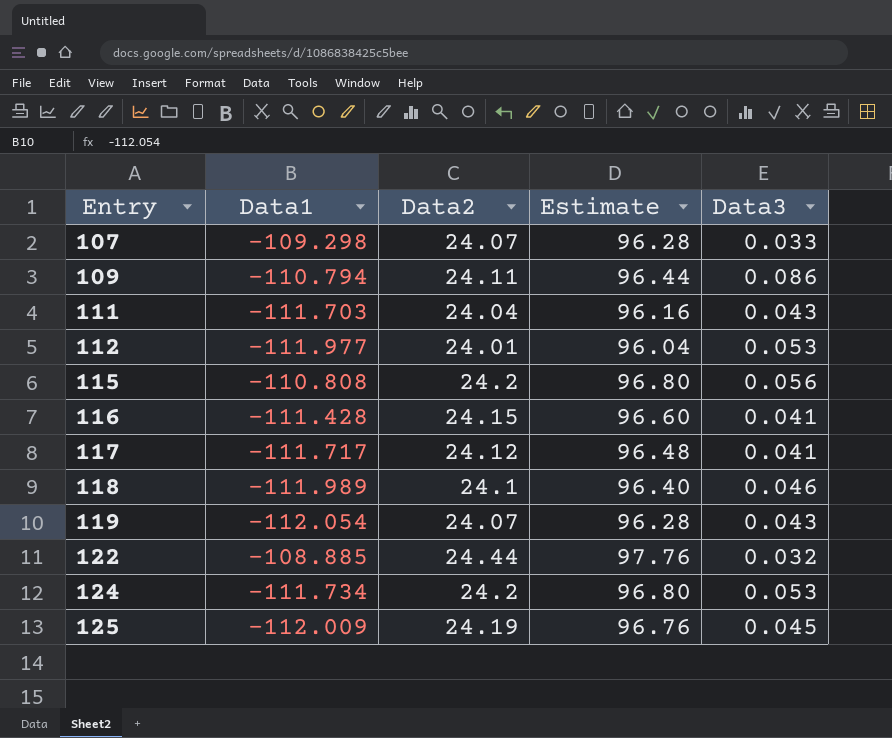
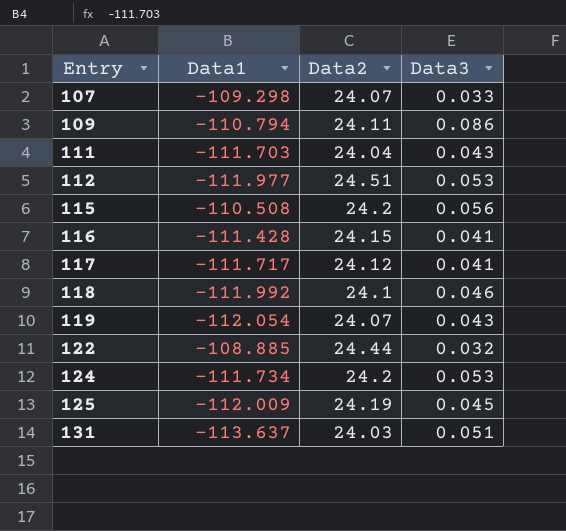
column Estimate | formula: [Data2] * 4 -> none
112 | Data2: 24.01 -> 24.51
115 | Data1: -110.808 -> -110.508
118 | Data1: -111.989 -> -111.992
row 131: none -> -113.637 | 24.03 | 0.051

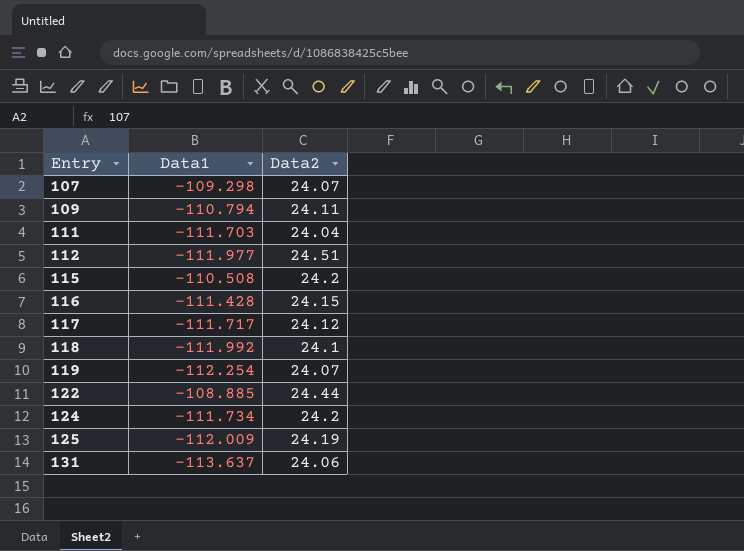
column Data3 | position: 4 -> none
119 | Data1: -112.054 -> -112.254
131 | Data2: 24.03 -> 24.06

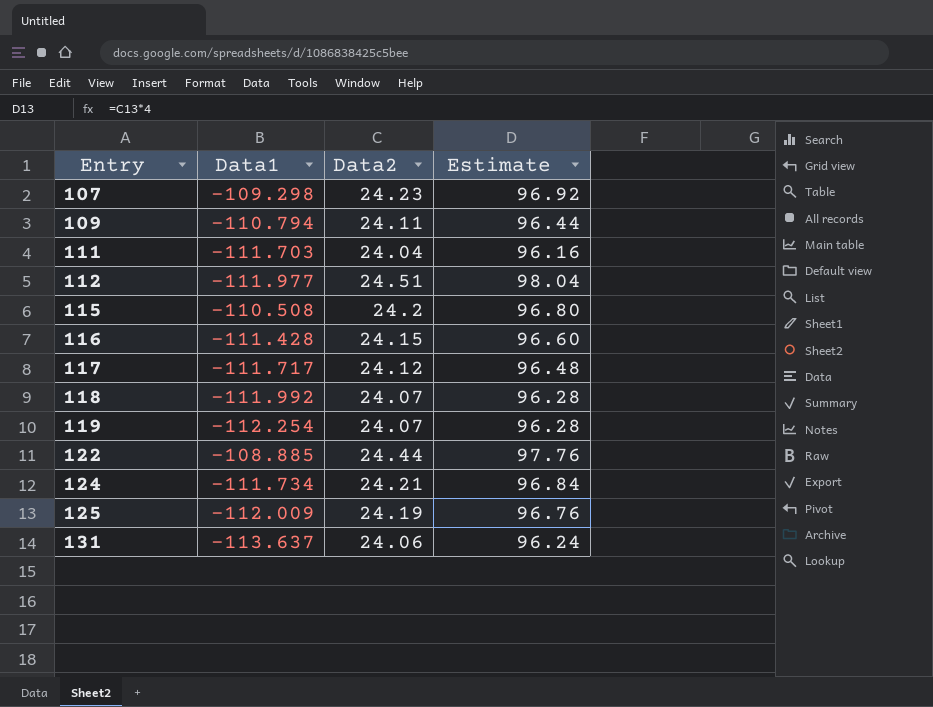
column Estimate | formula: none -> [Data2] * 4
107 | Data2: 24.07 -> 24.23
118 | Data2: 24.1 -> 24.07
124 | Data2: 24.2 -> 24.21

